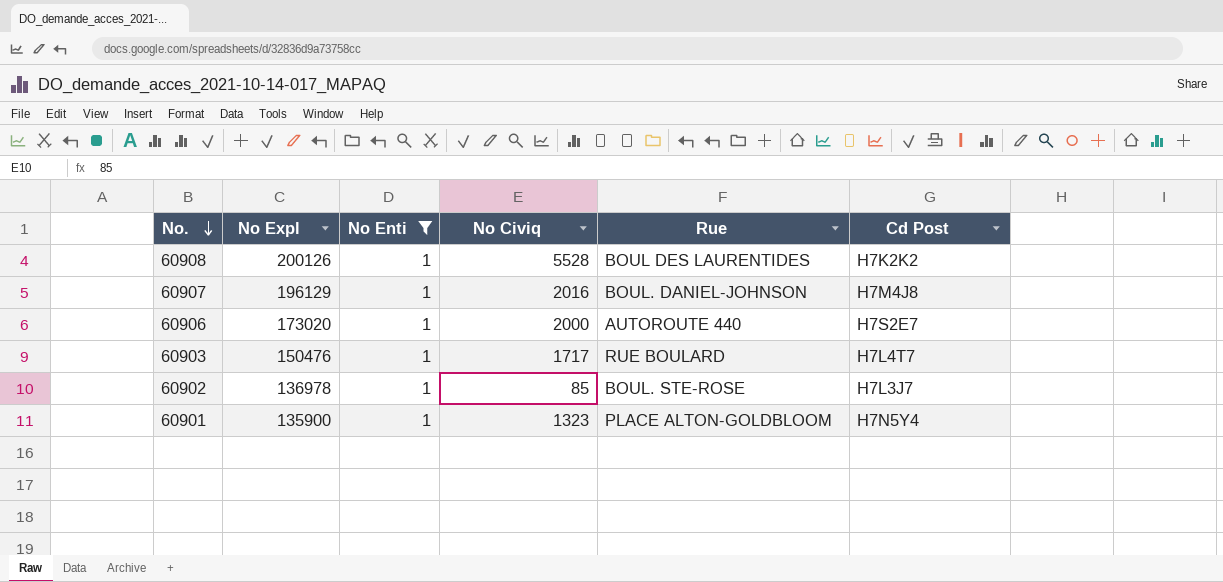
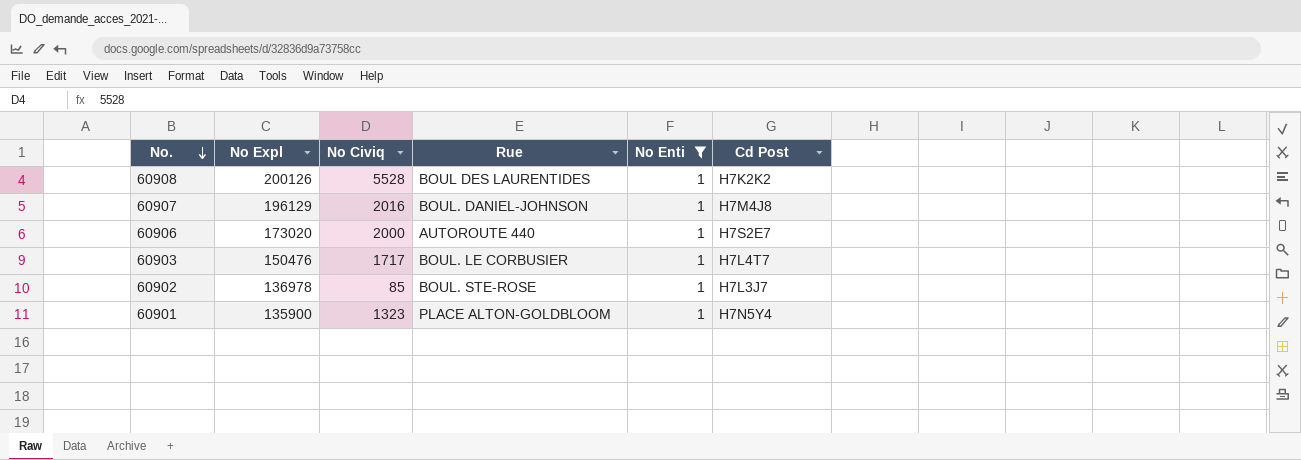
column No Enti | position: 3 -> 5
60903 | Rue: RUE BOULARD -> BOUL. LE CORBUSIER

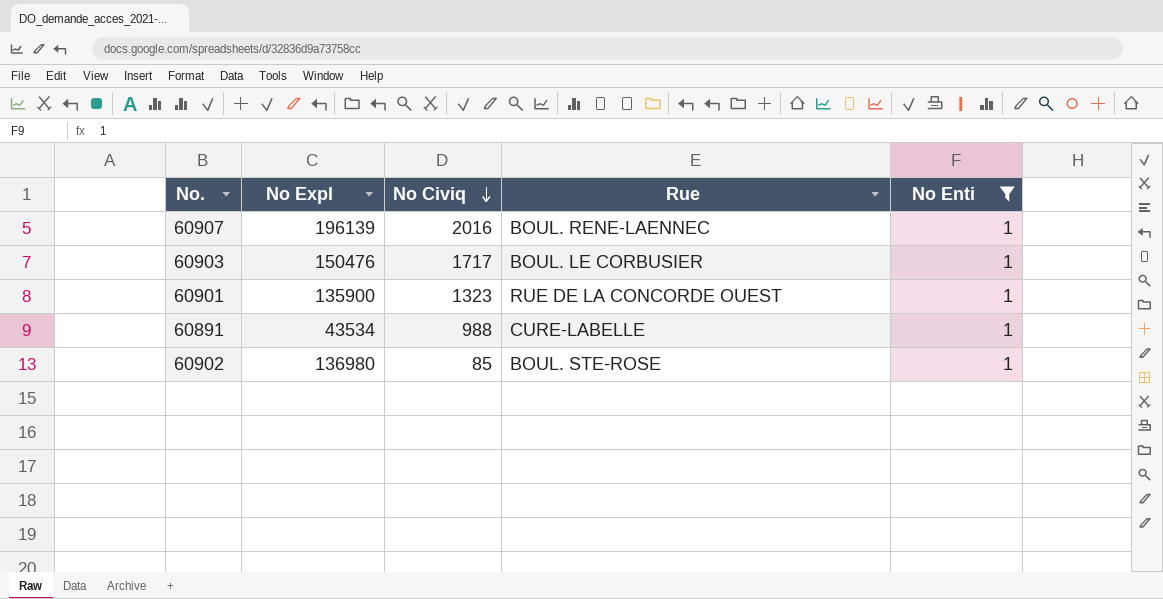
row order: No. descending -> No Civiq descending
column Cd Post | position: 6 -> none
row 60908: 200126 | 5528 | BOUL DES LAURENTIDES | 1 | H7K2K2 -> none
row 60906: 173020 | 2000 | AUTOROUTE 440 | 1 | H7S2E7 -> none
60907 | No Expl: 196129 -> 196139
60907 | Rue: BOUL. DANIEL-JOHNSON -> BOUL. RENE-LAENNEC
60901 | Rue: PLACE ALTON-GOLDBLOOM -> RUE DE LA CONCORDE OUEST
row 60891: none -> 43534 | 988 | CURE-LABELLE | 1
60902 | No Expl: 136978 -> 136980

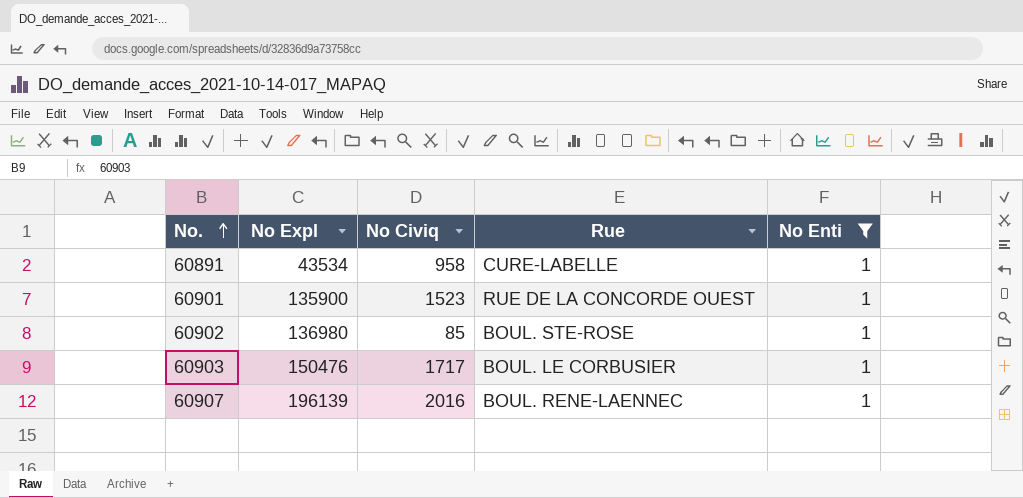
row order: No Civiq descending -> No. ascending
60891 | No Civiq: 988 -> 958
60901 | No Civiq: 1323 -> 1523

